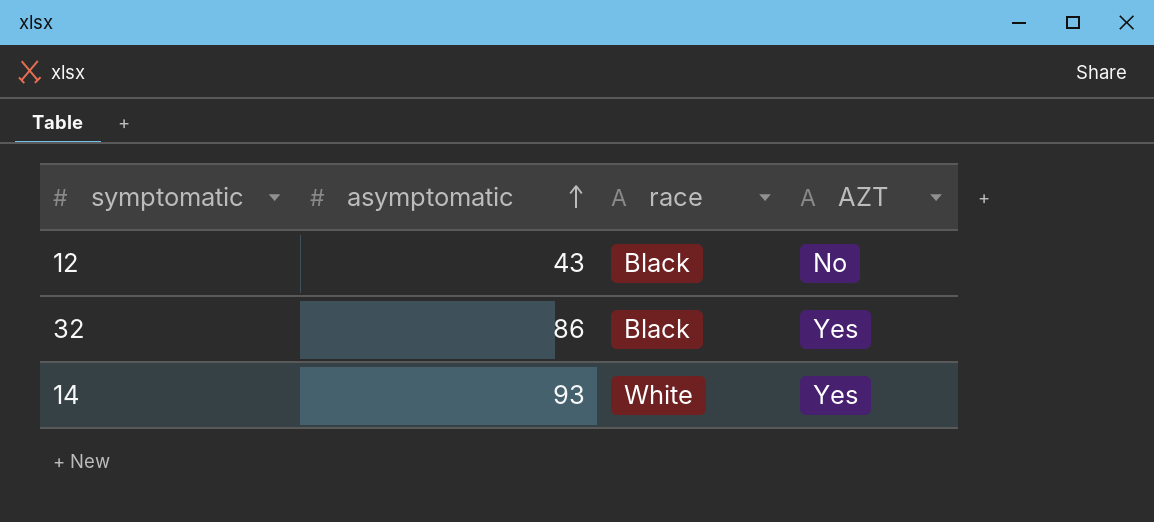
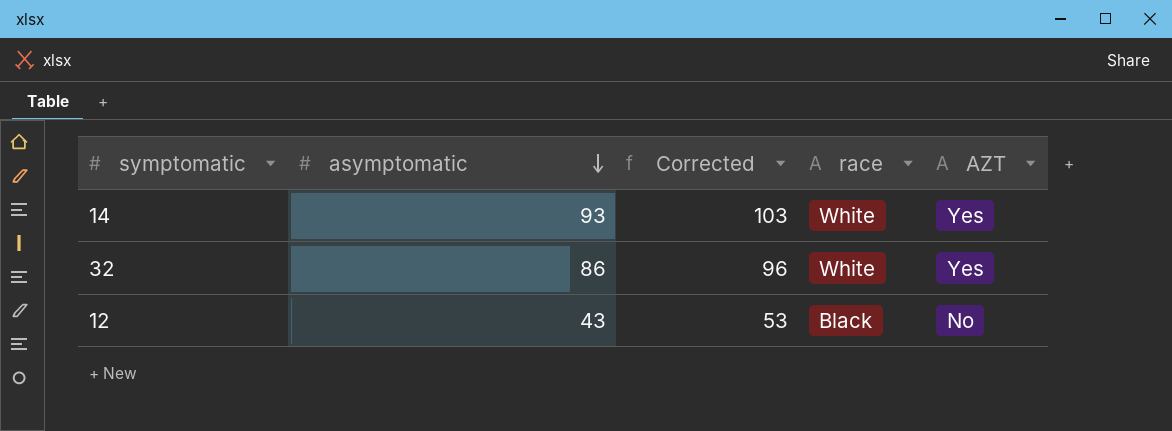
row order: asymptomatic ascending -> asymptomatic descending
column Corrected | formula: none -> [asymptomatic] + 10
32 | race: Black -> White

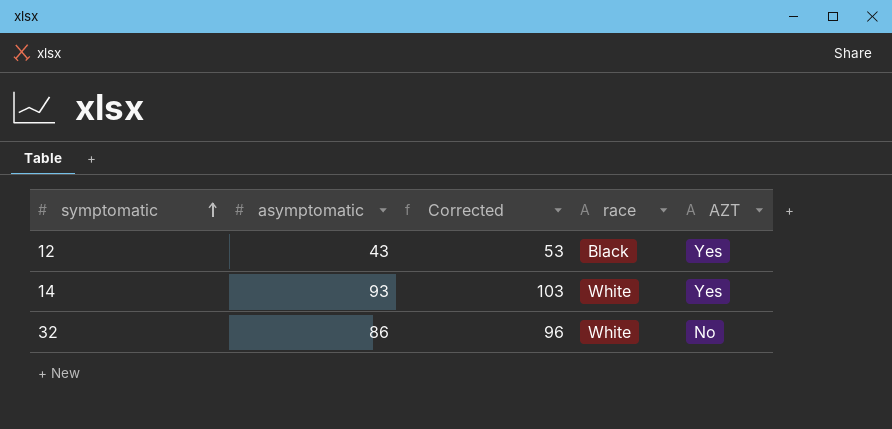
row order: asymptomatic descending -> symptomatic ascending
12 | AZT: No -> Yes
32 | AZT: Yes -> No

